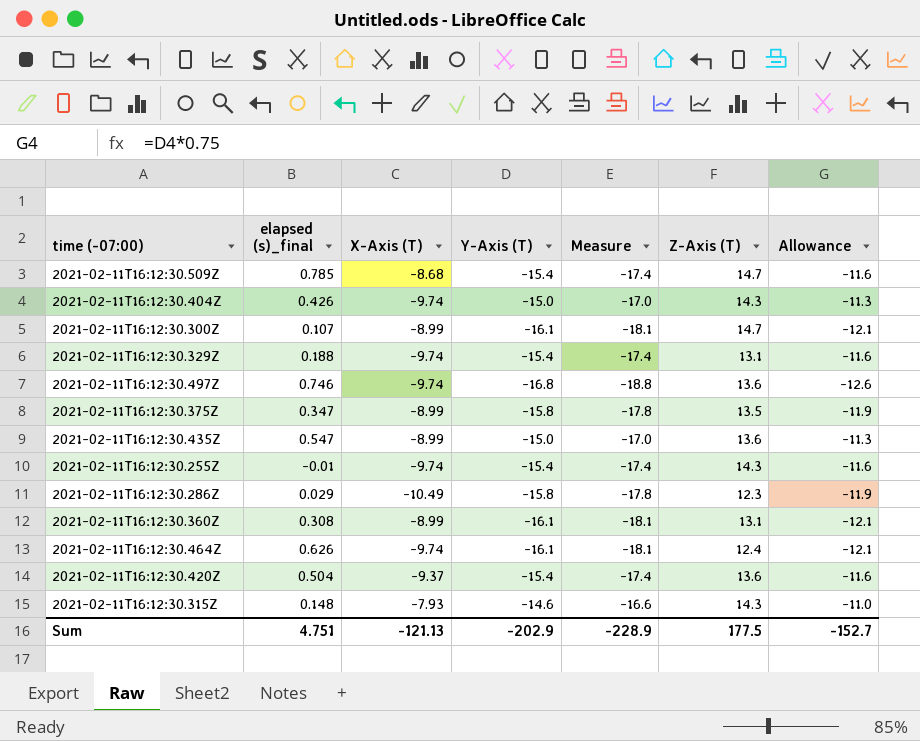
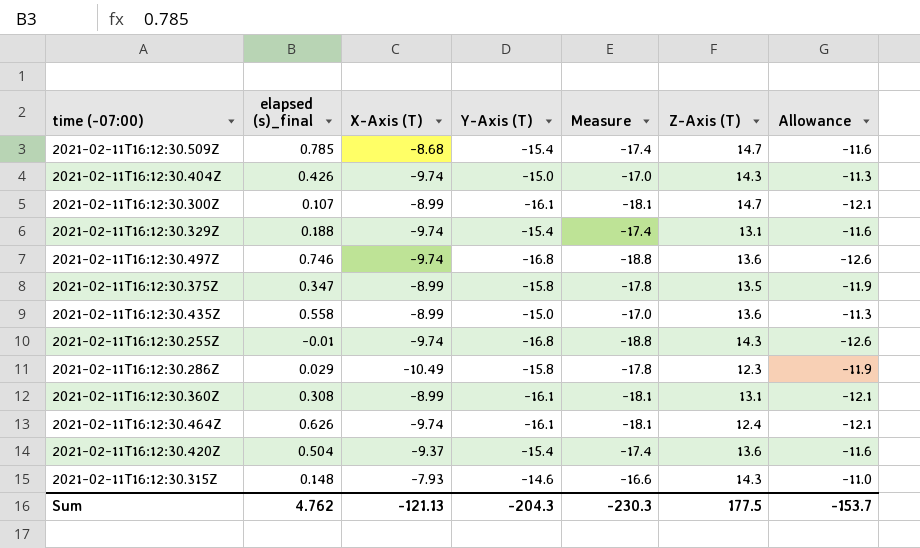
2021-02-11T16:12:30.435Z | elapsed (s)_final: 0.547 -> 0.558
2021-02-11T16:12:30.255Z | Y-Axis (T): -15.4 -> -16.8
2021-02-11T16:12:30.255Z | Measure: -17.4 -> -18.8
2021-02-11T16:12:30.255Z | Allowance: -11.6 -> -12.6
Sum | elapsed (s)_final: 4.751 -> 4.762
Sum | Y-Axis (T): -202.9 -> -204.3
Sum | Measure: -228.9 -> -230.3
Sum | Allowance: -152.7 -> -153.7

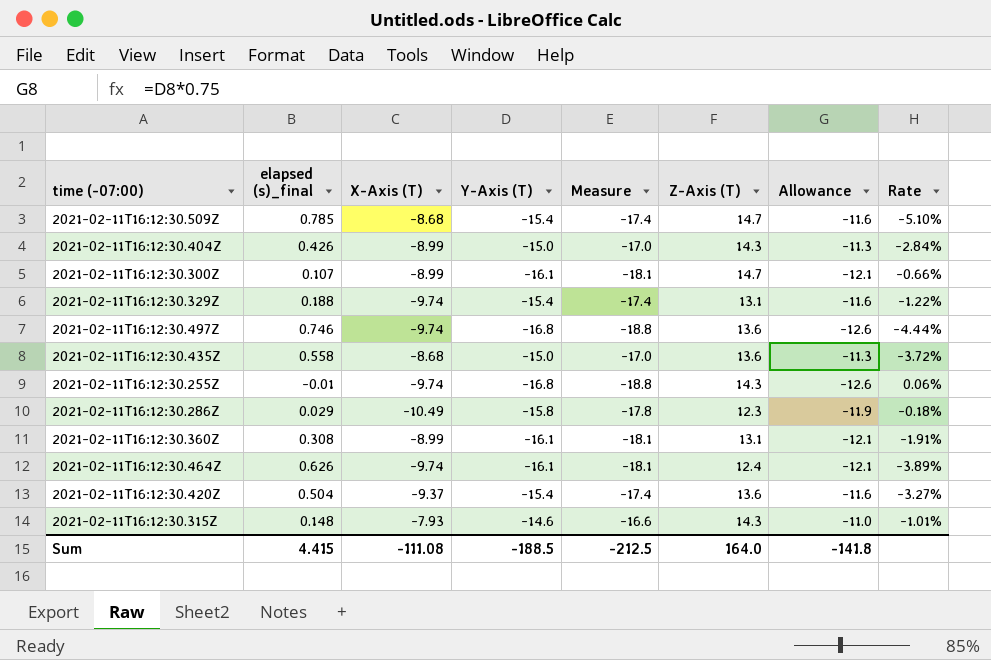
column Rate | formula: none -> [elapsed (s)_final] / [Y-Axis (T)]
row 2021-02-11T16:12:30.375Z: 0.347 | -8.99 | -15.8 | -17.8 | 13.5 | -11.9 -> none
2021-02-11T16:12:30.404Z | X-Axis (T): -9.74 -> -8.99
2021-02-11T16:12:30.435Z | X-Axis (T): -8.99 -> -8.68
Sum | elapsed (s)_final: 4.762 -> 4.415
Sum | X-Axis (T): -121.13 -> -111.08
Sum | Y-Axis (T): -204.3 -> -188.5
Sum | Measure: -230.3 -> -212.5
Sum | Z-Axis (T): 177.5 -> 164.0
Sum | Allowance: -153.7 -> -141.8

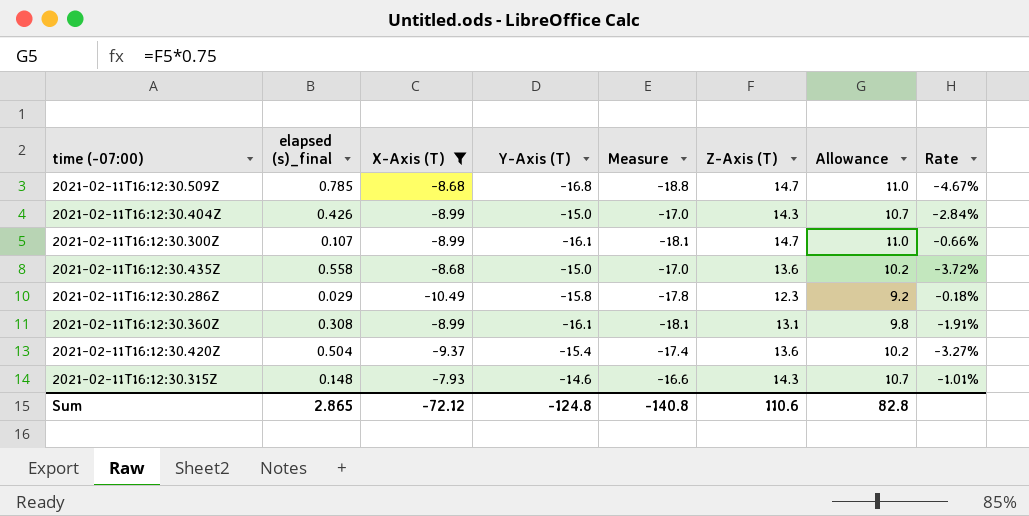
filter: none -> X-Axis (T) != -9.74
column Allowance | formula: [Y-Axis (T)] * 0.75 -> [Z-Axis (T)] * 0.75
2021-02-11T16:12:30.509Z | Y-Axis (T): -15.4 -> -16.8
2021-02-11T16:12:30.509Z | Measure: -17.4 -> -18.8
2021-02-11T16:12:30.509Z | Rate: -5.10% -> -4.67%
Sum | elapsed (s)_final: 4.415 -> 2.865
Sum | X-Axis (T): -111.08 -> -72.12
Sum | Y-Axis (T): -188.5 -> -124.8
Sum | Measure: -212.5 -> -140.8
Sum | Z-Axis (T): 164.0 -> 110.6
Sum | Allowance: -141.8 -> 82.8

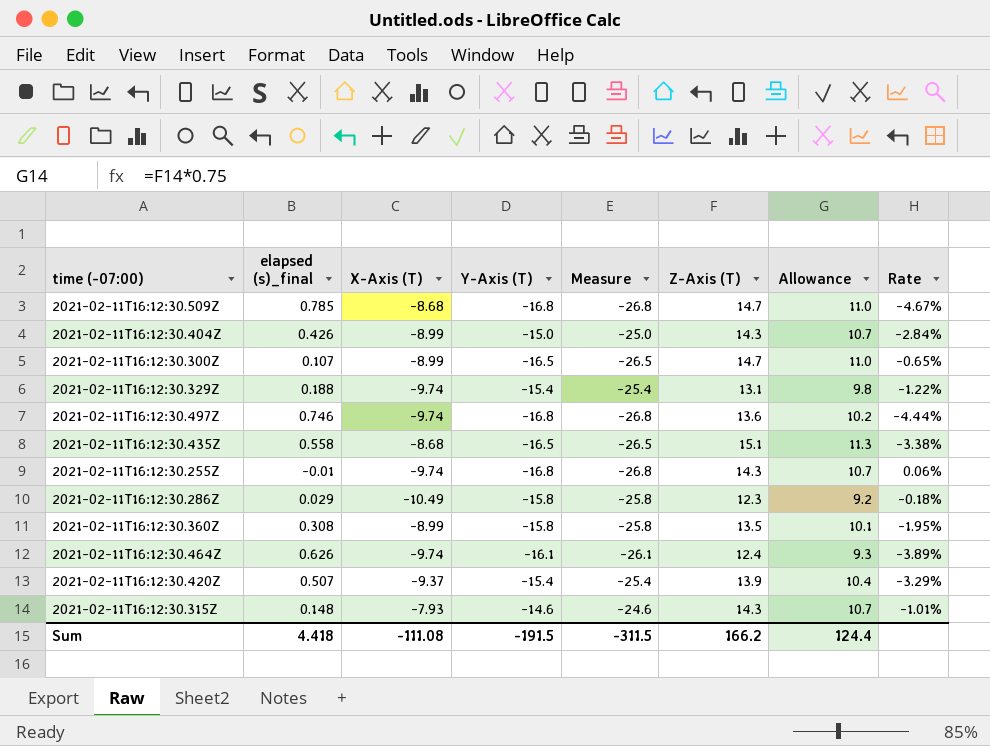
filter: X-Axis (T) != -9.74 -> none
column Measure | formula: [Y-Axis (T)] - 2 -> [Y-Axis (T)] - 10
2021-02-11T16:12:30.300Z | Y-Axis (T): -16.1 -> -16.5
2021-02-11T16:12:30.300Z | Rate: -0.66% -> -0.65%
2021-02-11T16:12:30.435Z | Y-Axis (T): -15.0 -> -16.5
2021-02-11T16:12:30.435Z | Z-Axis (T): 13.6 -> 15.1
2021-02-11T16:12:30.435Z | Allowance: 10.2 -> 11.3
2021-02-11T16:12:30.435Z | Rate: -3.72% -> -3.38%
2021-02-11T16:12:30.360Z | Y-Axis (T): -16.1 -> -15.8
2021-02-11T16:12:30.360Z | Z-Axis (T): 13.1 -> 13.5
2021-02-11T16:12:30.360Z | Allowance: 9.8 -> 10.1
2021-02-11T16:12:30.360Z | Rate: -1.91% -> -1.95%
2021-02-11T16:12:30.420Z | elapsed (s)_final: 0.504 -> 0.507
2021-02-11T16:12:30.420Z | Z-Axis (T): 13.6 -> 13.9
2021-02-11T16:12:30.420Z | Allowance: 10.2 -> 10.4
2021-02-11T16:12:30.420Z | Rate: -3.27% -> -3.29%
Sum | elapsed (s)_final: 2.865 -> 4.418
Sum | X-Axis (T): -72.12 -> -111.08
Sum | Y-Axis (T): -124.8 -> -191.5
Sum | Measure: -140.8 -> -311.5
Sum | Z-Axis (T): 110.6 -> 166.2
Sum | Allowance: 82.8 -> 124.4

